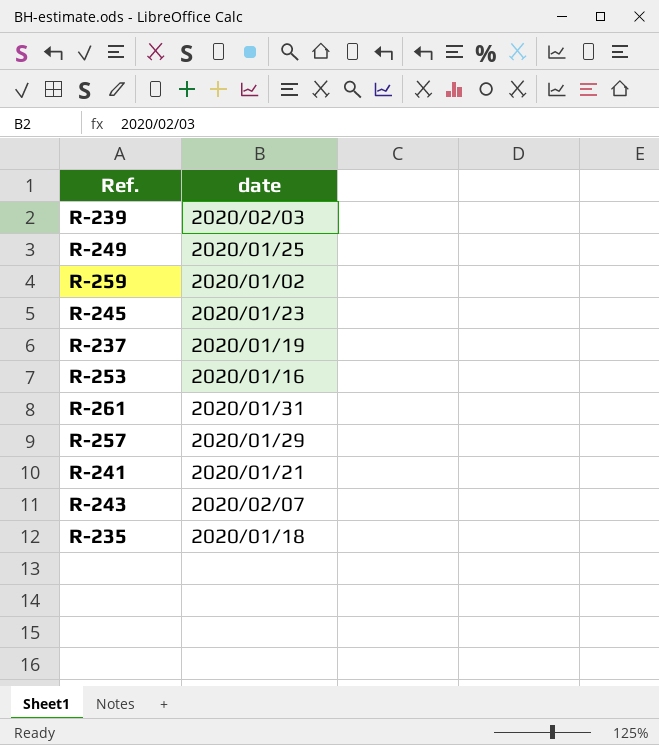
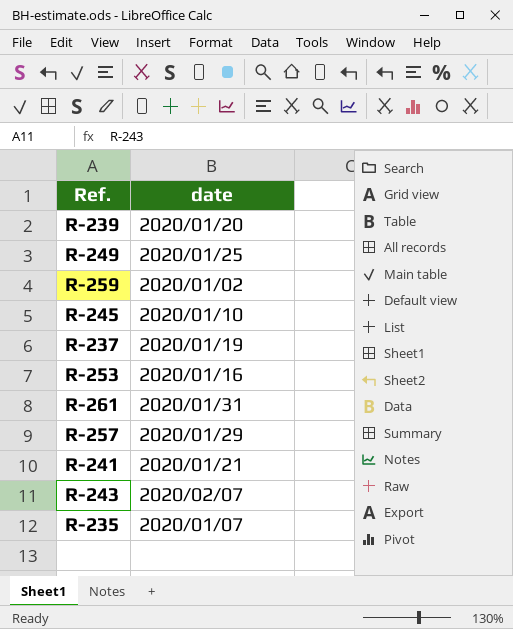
R-239 | date: 2020/02/03 -> 2020/01/20
R-245 | date: 2020/01/23 -> 2020/01/10
R-235 | date: 2020/01/18 -> 2020/01/07

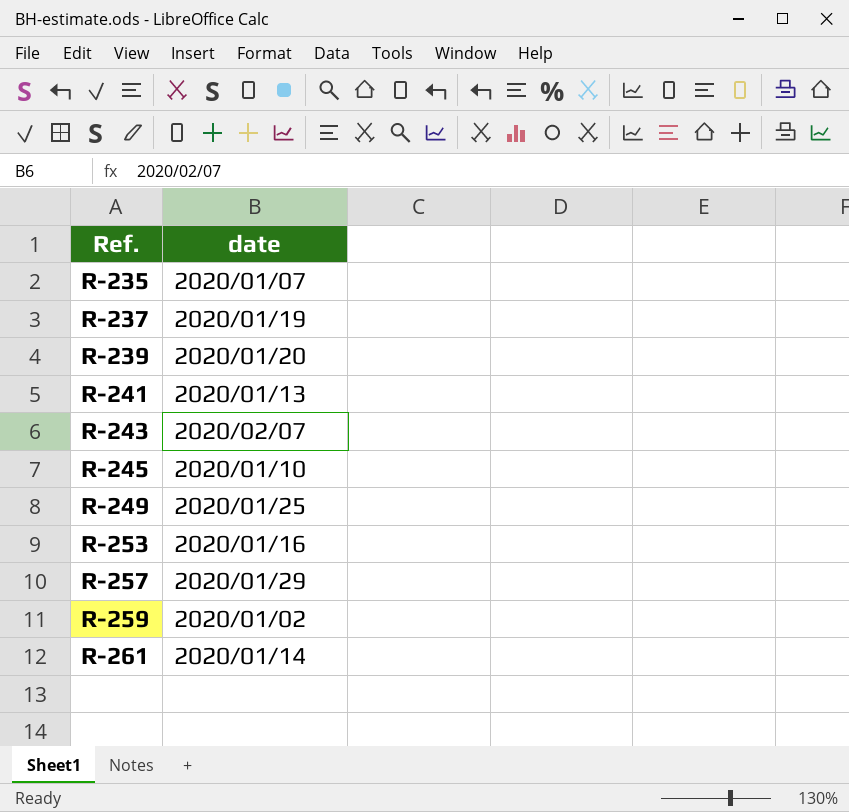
row order: none -> Ref. ascending
R-241 | date: 2020/01/21 -> 2020/01/13
R-261 | date: 2020/01/31 -> 2020/01/14

